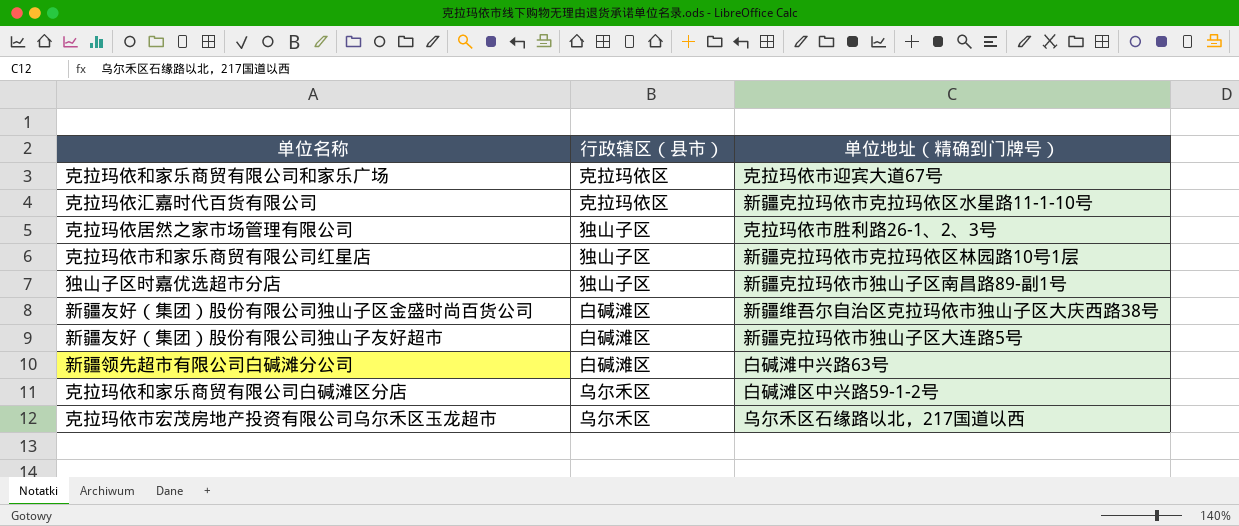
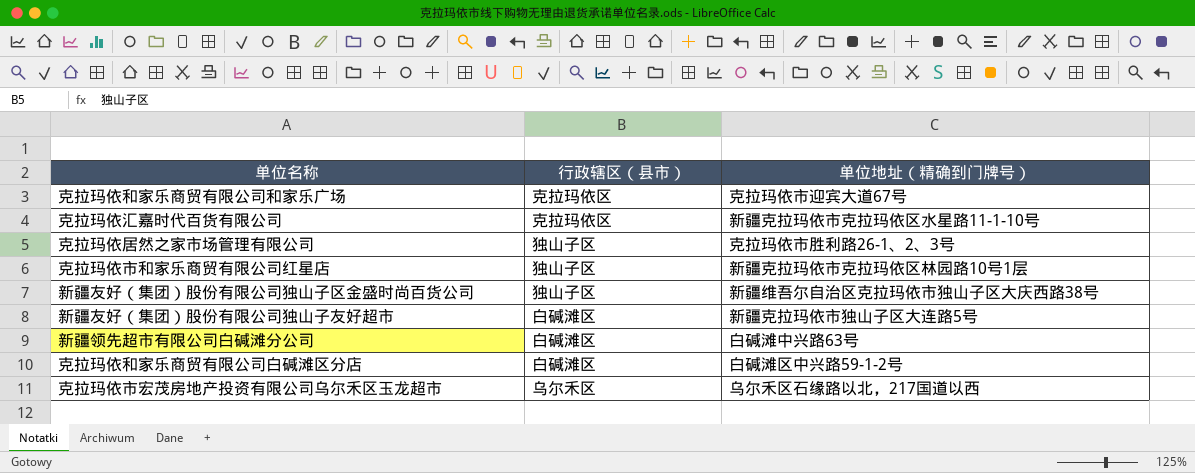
row 独山子区时嘉优选超市分店: 独山子区 | 新疆克拉玛依市独山子区南昌路89-副1号 -> none
新疆友好（集团）股份有限公司独山子区金盛时尚百货公司 | 行政辖区（县市）: 白碱滩区 -> 独山子区
克拉玛依和家乐商贸有限公司白碱滩区分店 | 行政辖区（县市）: 乌尔禾区 -> 白碱滩区

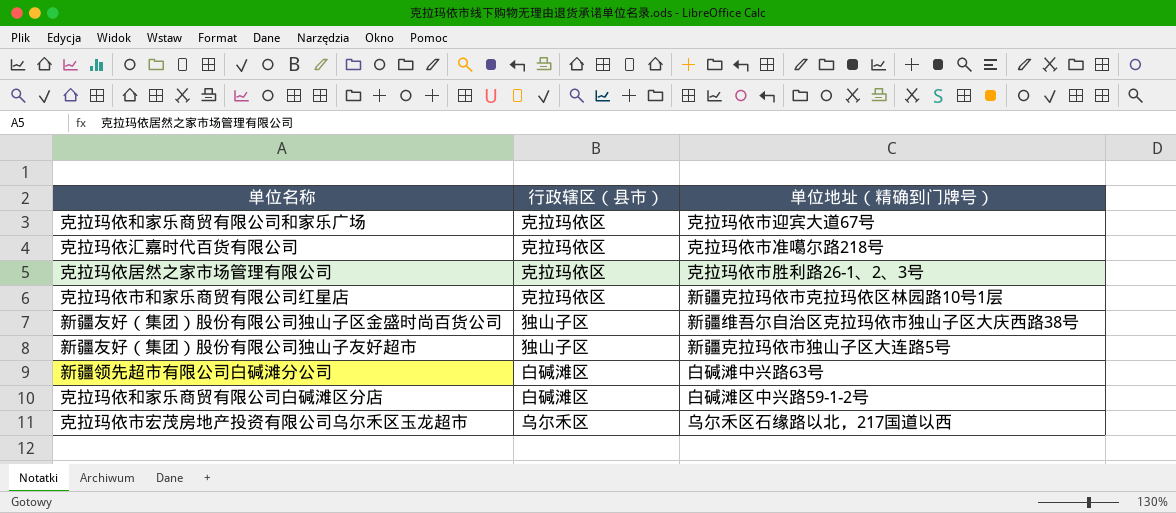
克拉玛依汇嘉时代百货有限公司 | 单位地址（精确到门牌号）: 新疆克拉玛依市克拉玛依区水星路11-1-10号 -> 克拉玛依市准噶尔路218号
克拉玛依居然之家市场管理有限公司 | 行政辖区（县市）: 独山子区 -> 克拉玛依区
克拉玛依市和家乐商贸有限公司红星店 | 行政辖区（县市）: 独山子区 -> 克拉玛依区
新疆友好（集团）股份有限公司独山子友好超市 | 行政辖区（县市）: 白碱滩区 -> 独山子区

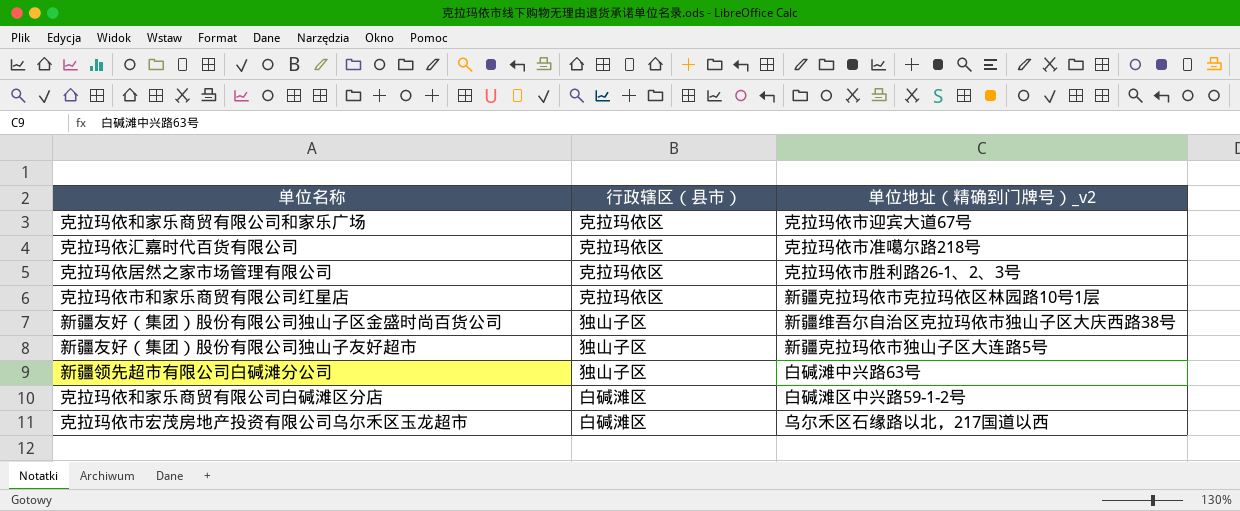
column name: 单位地址（精确到门牌号） -> 单位地址（精确到门牌号）_v2
新疆领先超市有限公司白碱滩分公司 | 行政辖区（县市）: 白碱滩区 -> 独山子区
克拉玛依市宏茂房地产投资有限公司乌尔禾区玉龙超市 | 行政辖区（县市）: 乌尔禾区 -> 白碱滩区

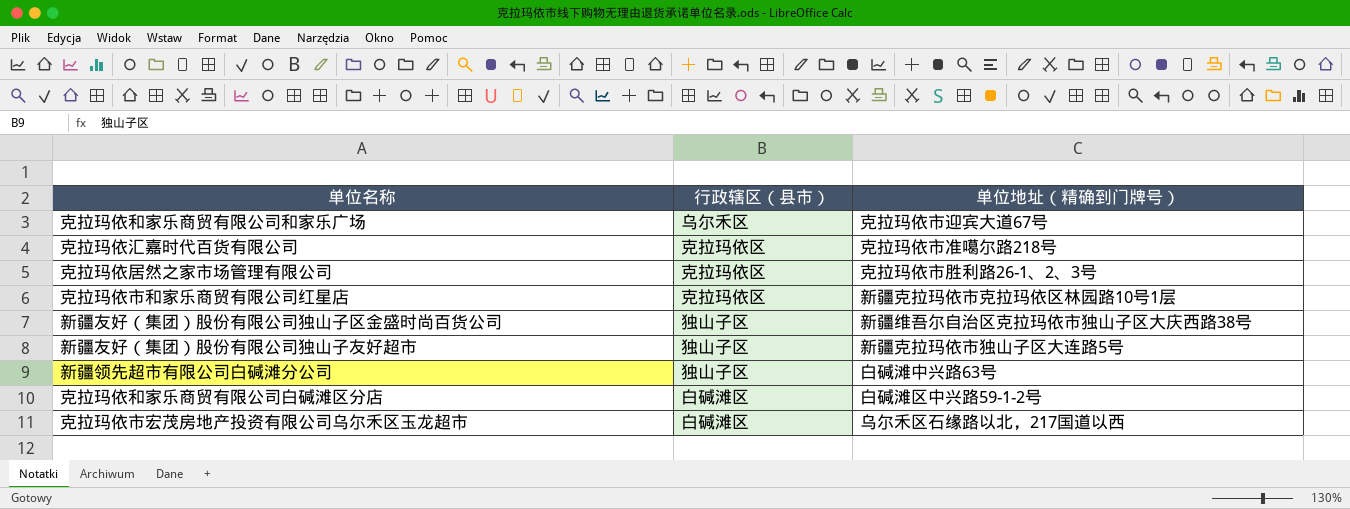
column name: 单位地址（精确到门牌号）_v2 -> 单位地址（精确到门牌号）
克拉玛依和家乐商贸有限公司和家乐广场 | 行政辖区（县市）: 克拉玛依区 -> 乌尔禾区

